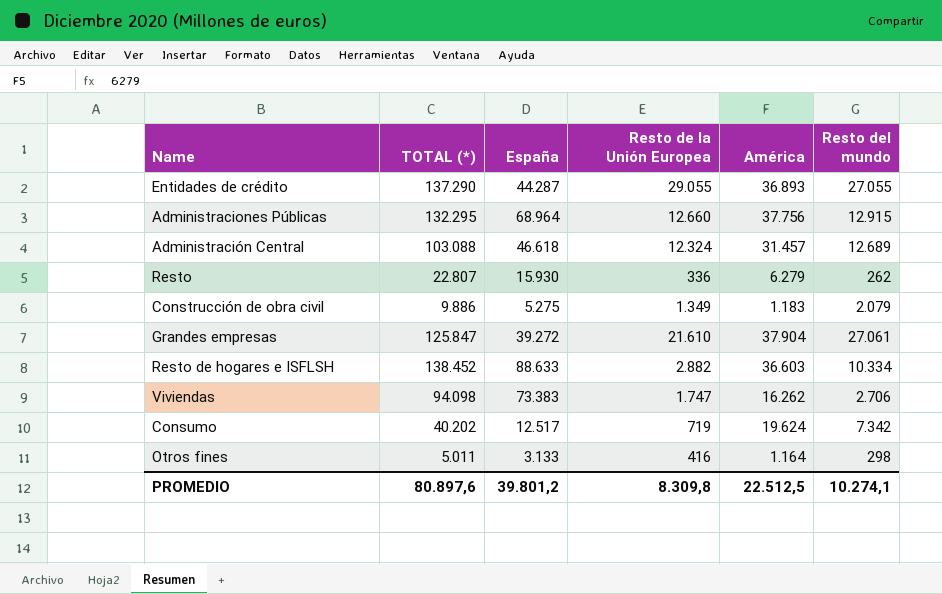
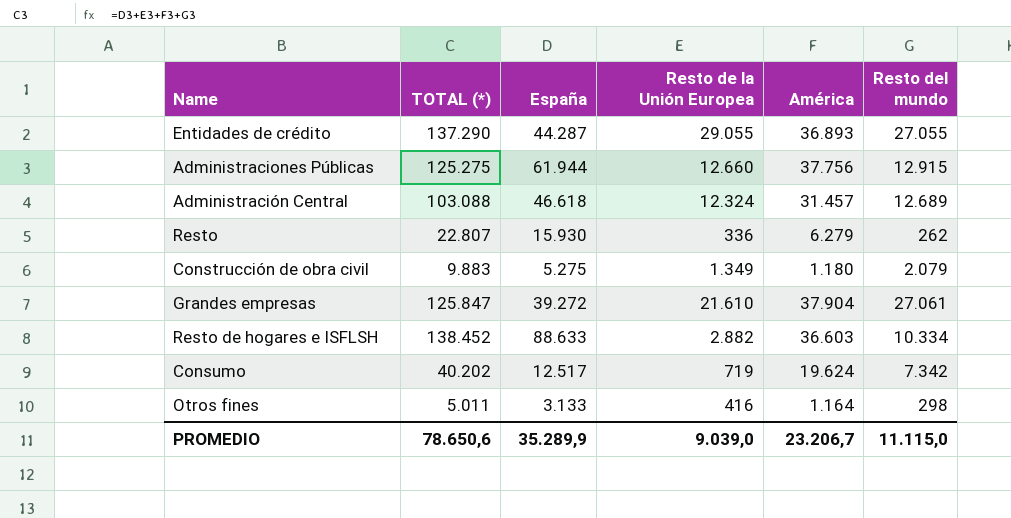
row Viviendas: 94.098 | 73.383 | 1.747 | 16.262 | 2.706 -> none
Administraciones Públicas | TOTAL (*): 132.295 -> 125.275
Administraciones Públicas | España: 68.964 -> 61.944
Construcción de obra civil | TOTAL (*): 9.886 -> 9.883
Construcción de obra civil | América: 1.183 -> 1.180
PROMEDIO | TOTAL (*): 80.897,6 -> 78.650,6
PROMEDIO | España: 39.801,2 -> 35.289,9
PROMEDIO | Resto de la Unión Europea: 8.309,8 -> 9.039,0
PROMEDIO | América: 22.512,5 -> 23.206,7
PROMEDIO | Resto del mundo: 10.274,1 -> 11.115,0

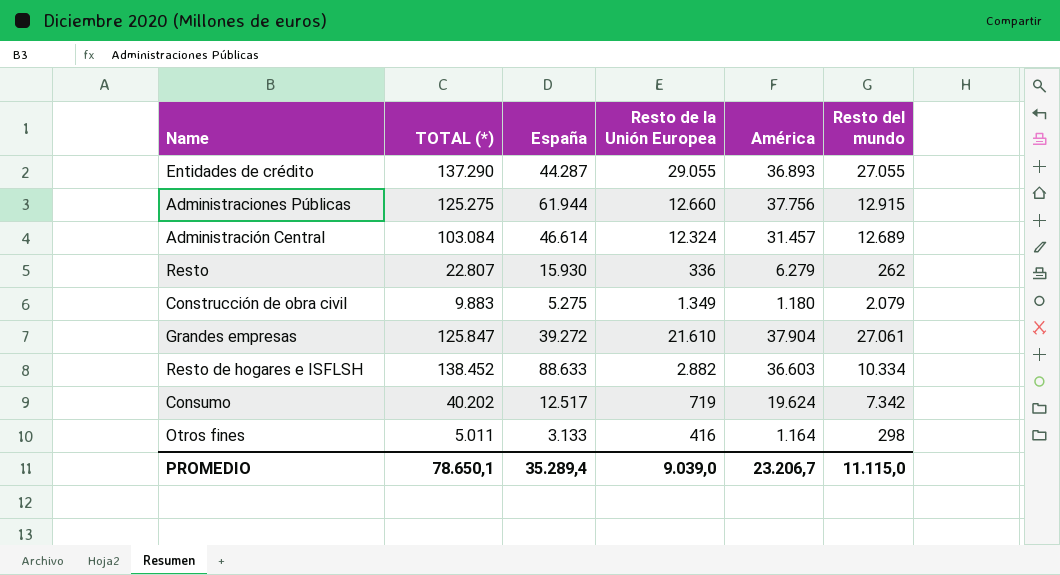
Administración Central | TOTAL (*): 103.088 -> 103.084
Administración Central | España: 46.618 -> 46.614
PROMEDIO | TOTAL (*): 78.650,6 -> 78.650,1
PROMEDIO | España: 35.289,9 -> 35.289,4

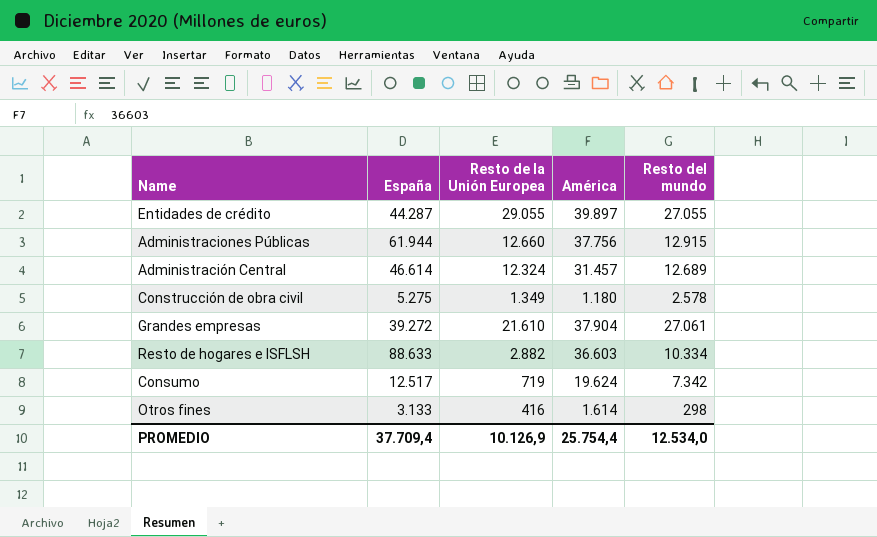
column TOTAL (*) | formula: [España] + [Resto de la Unión Europea] + [América] + [Resto del mundo] -> none
row Resto: 22.807 | 15.930 | 336 | 6.279 | 262 -> none
Entidades de crédito | América: 36.893 -> 39.897
Construcción de obra civil | Resto del mundo: 2.079 -> 2.578
Otros fines | América: 1.164 -> 1.614
PROMEDIO | España: 35.289,4 -> 37.709,4
PROMEDIO | Resto de la Unión Europea: 9.039,0 -> 10.126,9
PROMEDIO | América: 23.206,7 -> 25.754,4
PROMEDIO | Resto del mundo: 11.115,0 -> 12.534,0

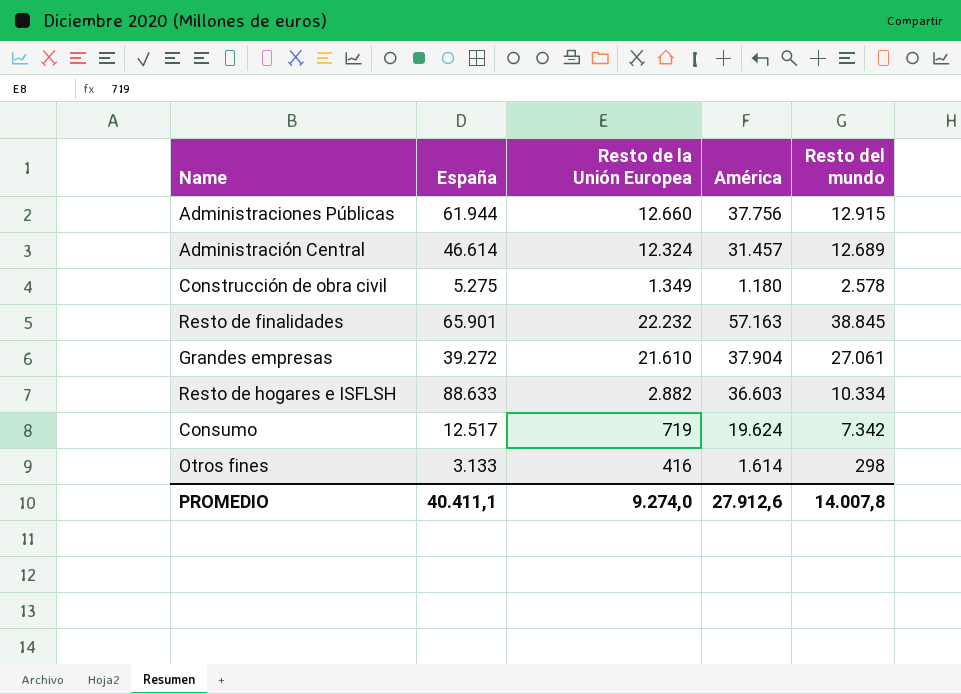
row Entidades de crédito: 44.287 | 29.055 | 39.897 | 27.055 -> none
row Resto de finalidades: none -> 65.901 | 22.232 | 57.163 | 38.845
PROMEDIO | España: 37.709,4 -> 40.411,1
PROMEDIO | Resto de la Unión Europea: 10.126,9 -> 9.274,0
PROMEDIO | América: 25.754,4 -> 27.912,6
PROMEDIO | Resto del mundo: 12.534,0 -> 14.007,8

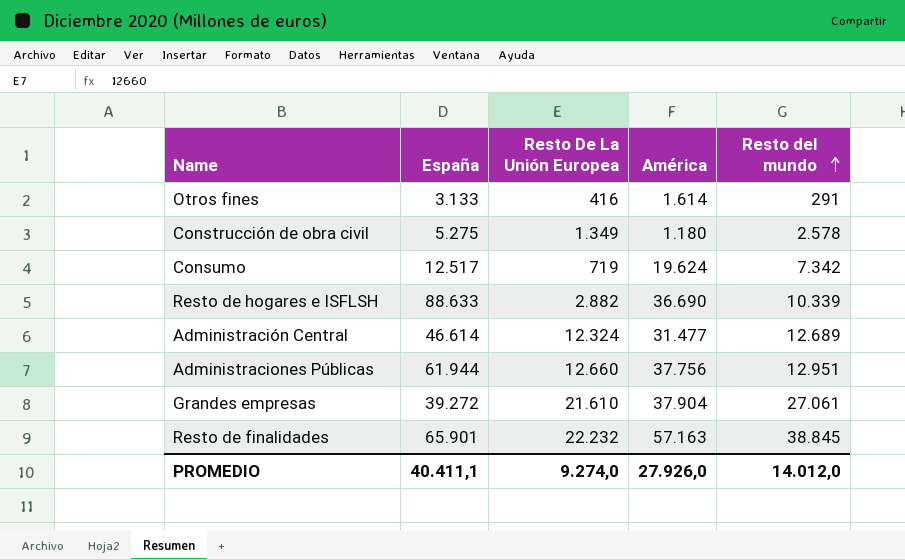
row order: none -> Resto del mundo ascending
column name: Resto de la Unión Europea -> Resto De La Unión Europea
Otros fines | Resto del mundo: 298 -> 291
Resto de hogares e ISFLSH | América: 36.603 -> 36.690
Resto de hogares e ISFLSH | Resto del mundo: 10.334 -> 10.339
Administración Central | América: 31.457 -> 31.477
Administraciones Públicas | Resto del mundo: 12.915 -> 12.951
PROMEDIO | América: 27.912,6 -> 27.926,0
PROMEDIO | Resto del mundo: 14.007,8 -> 14.012,0

